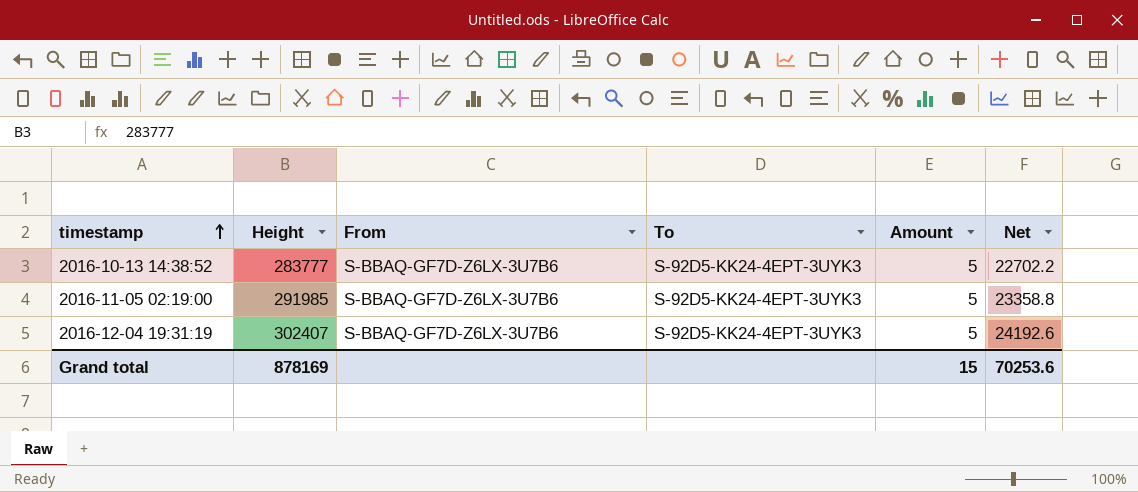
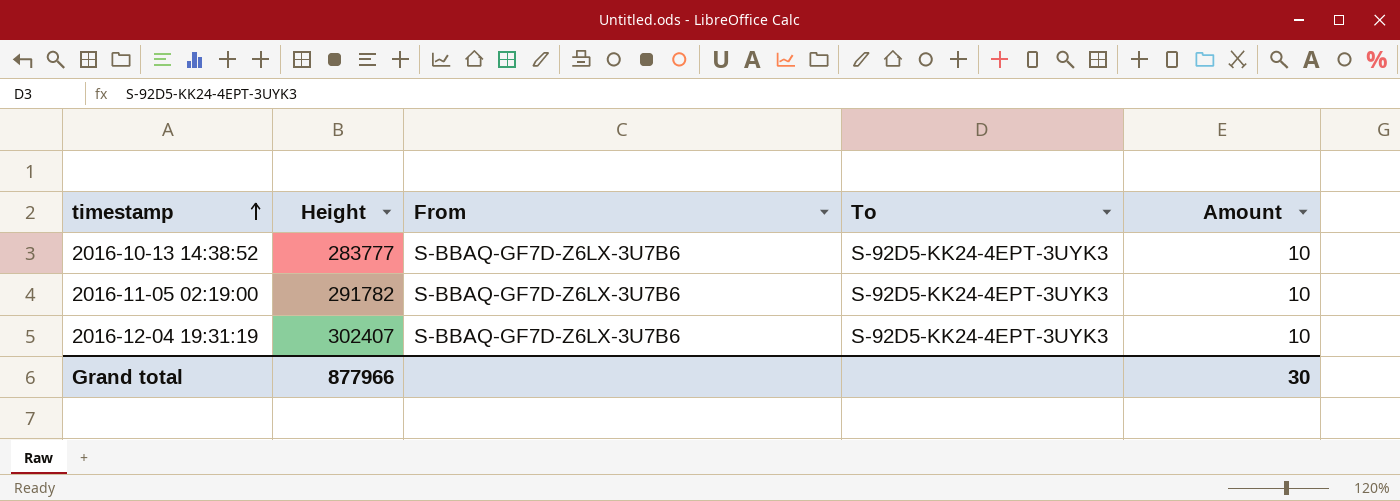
column Net | formula: [Height] * 0.08 -> none
2016-10-13 14:38:52 | Amount: 5 -> 10
2016-11-05 02:19:00 | Height: 291985 -> 291782
2016-11-05 02:19:00 | Amount: 5 -> 10
2016-12-04 19:31:19 | Amount: 5 -> 10
Grand total | Height: 878169 -> 877966
Grand total | Amount: 15 -> 30

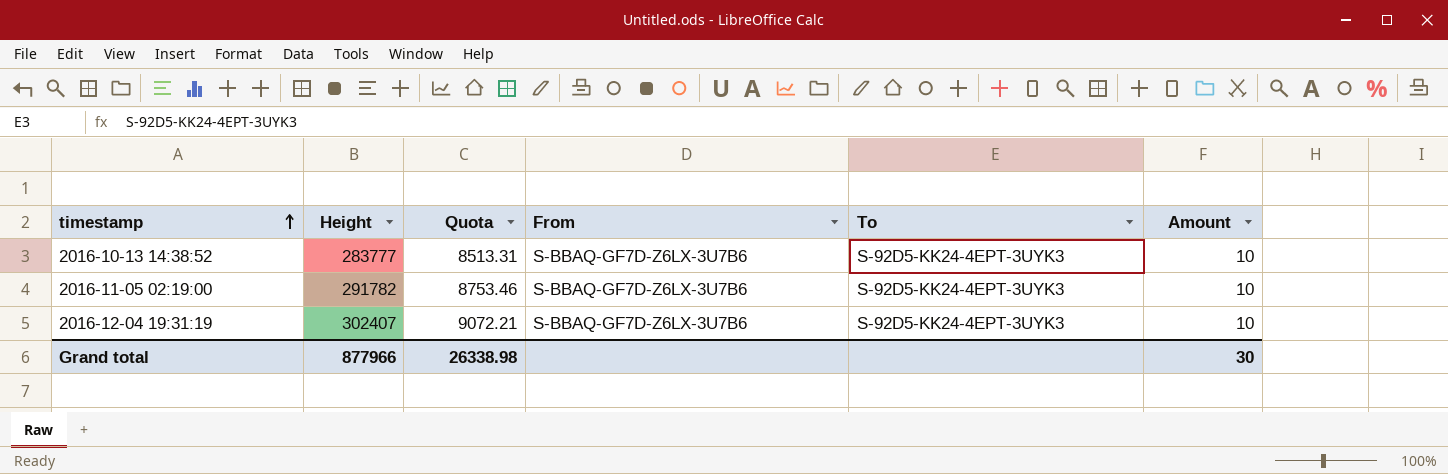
column Quota | formula: none -> [Height] * 0.03

